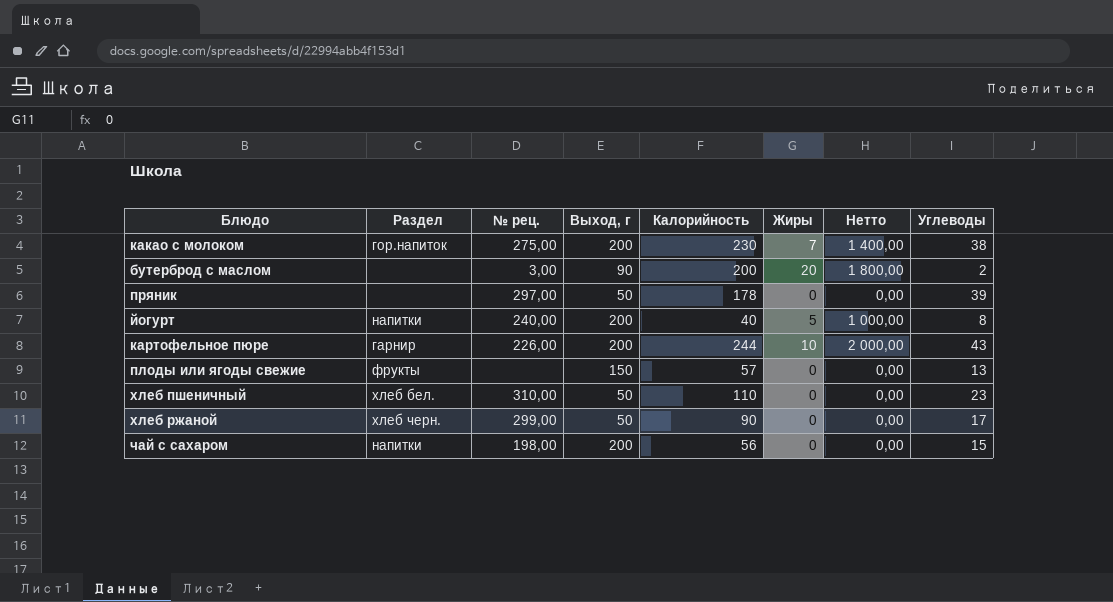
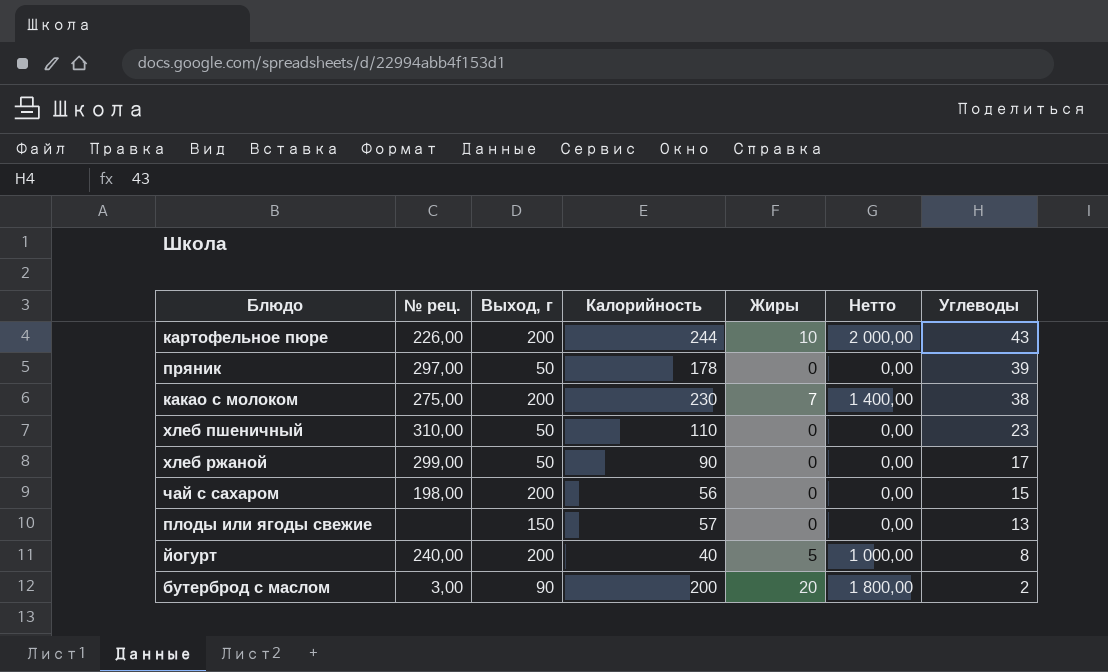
row order: none -> Углеводы descending
column Раздел | position: 2 -> none

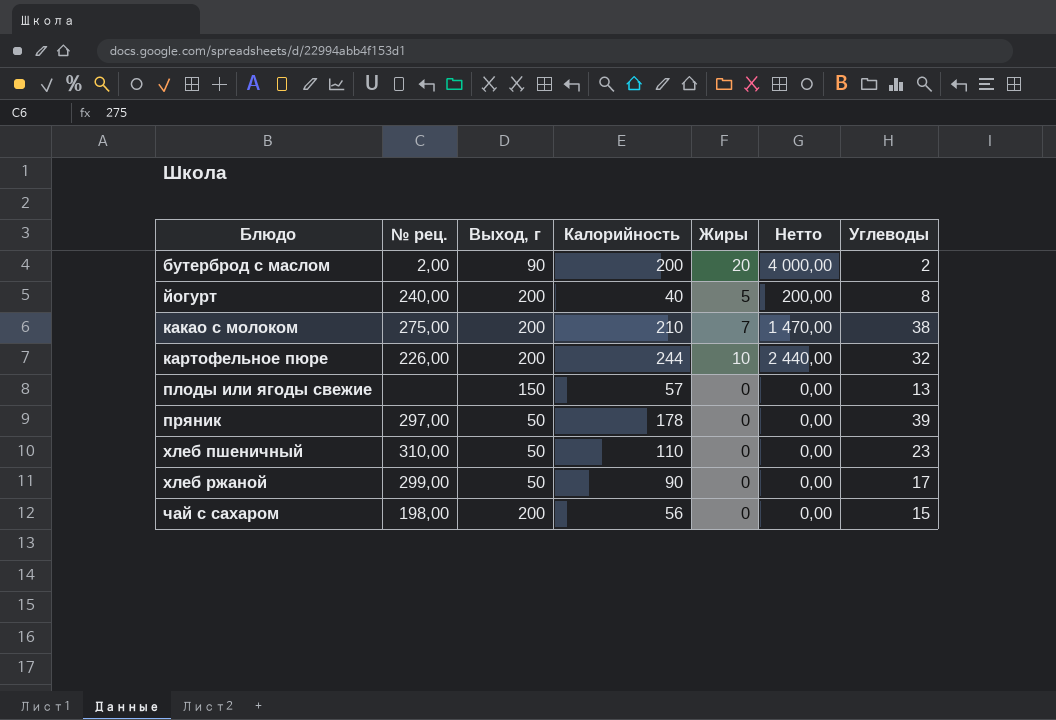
row order: Углеводы descending -> Блюдо ascending
column Нетто | formula: [Выход, г] * [Жиры] -> [Калорийность] * [Жиры]
бутерброд с маслом | № рец.: 3,00 -> 2,00
какао с молоком | Калорийность: 230 -> 210
картофельное пюре | Углеводы: 43 -> 32

